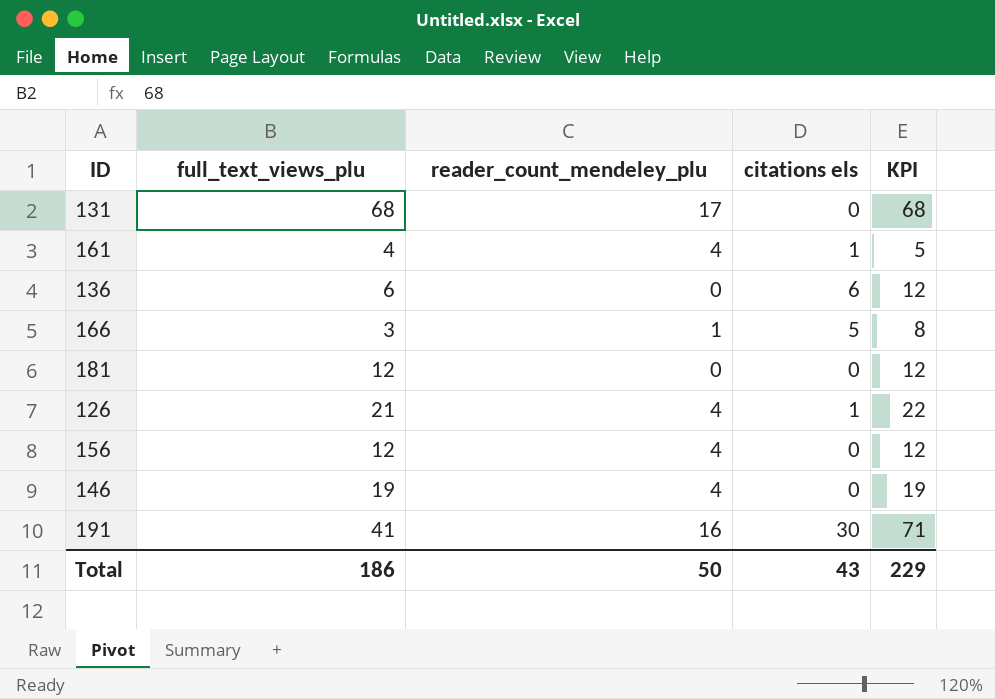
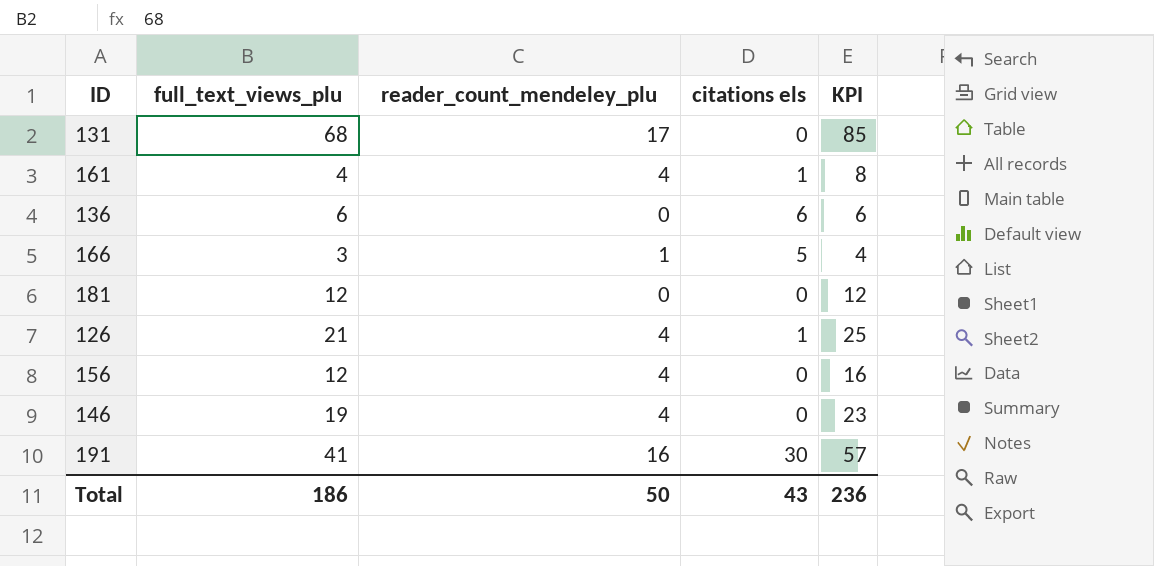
column KPI | formula: [full_text_views_plu] + [citations els] -> [full_text_views_plu] + [reader_count_mendeley_plu]
Total | KPI: 229 -> 236

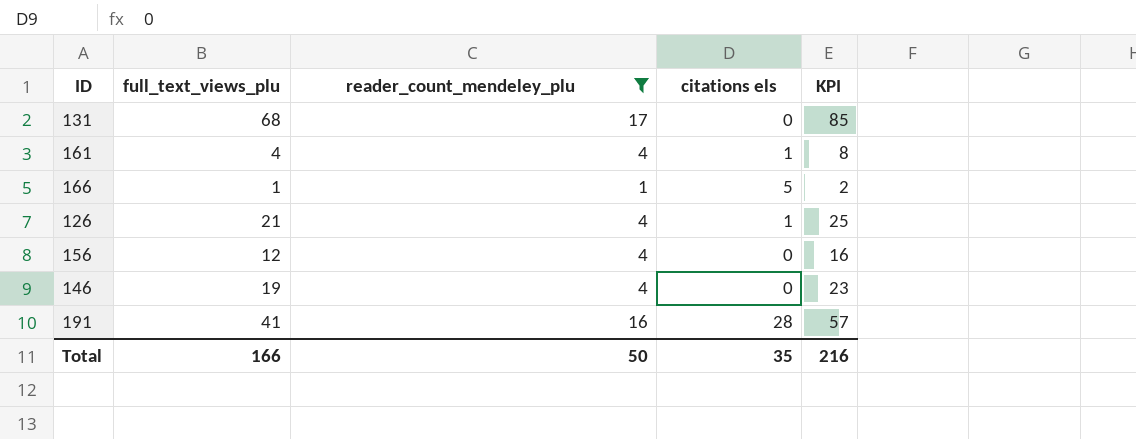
filter: none -> reader_count_mendeley_plu != 0
166 | full_text_views_plu: 3 -> 1
166 | KPI: 4 -> 2
191 | citations els: 30 -> 28
Total | full_text_views_plu: 186 -> 166
Total | citations els: 43 -> 35
Total | KPI: 236 -> 216

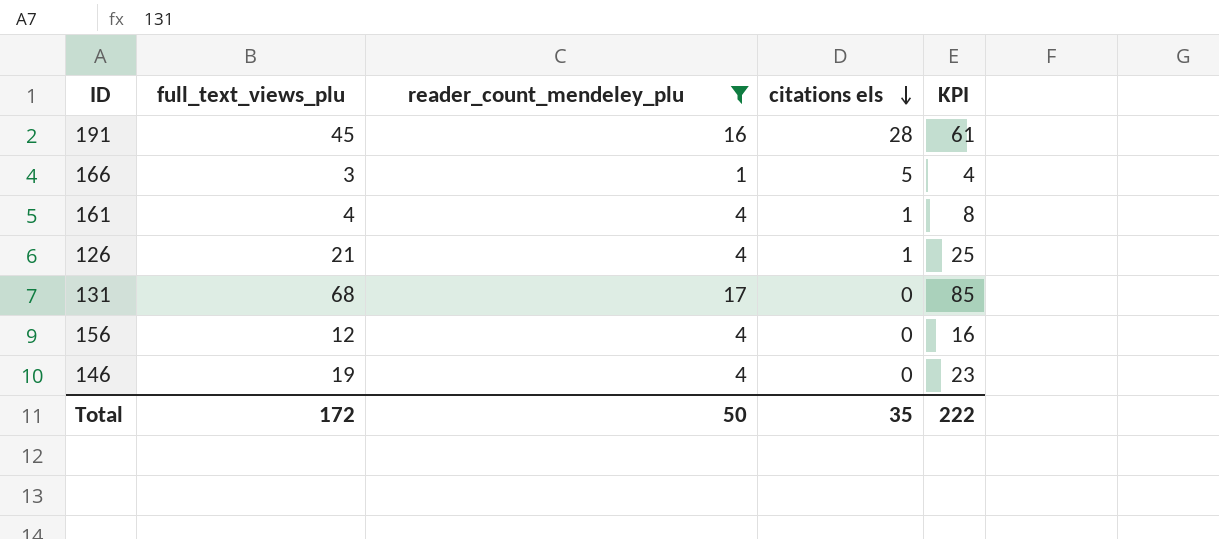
row order: none -> citations els descending
191 | full_text_views_plu: 41 -> 45
191 | KPI: 57 -> 61
166 | full_text_views_plu: 1 -> 3
166 | KPI: 2 -> 4
Total | full_text_views_plu: 166 -> 172
Total | KPI: 216 -> 222

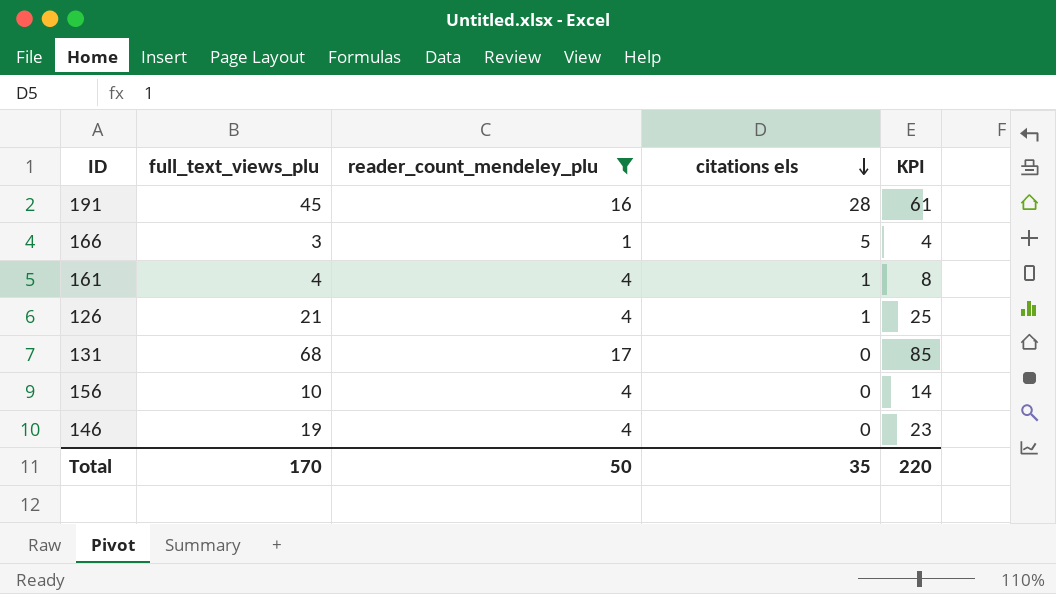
156 | full_text_views_plu: 12 -> 10
156 | KPI: 16 -> 14
Total | full_text_views_plu: 172 -> 170
Total | KPI: 222 -> 220

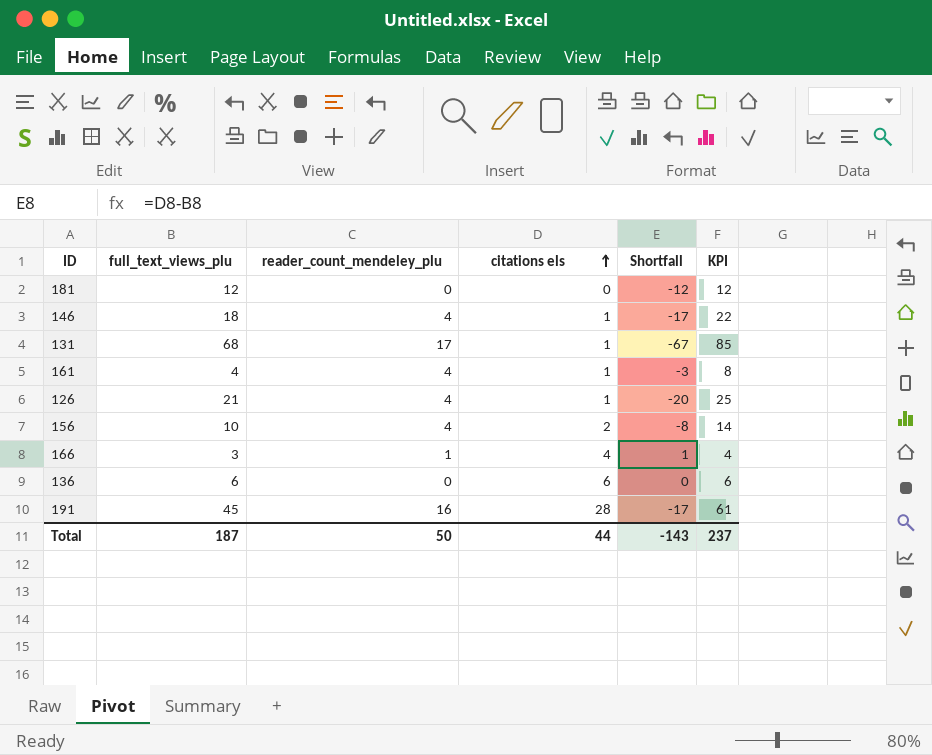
filter: reader_count_mendeley_plu != 0 -> none
row order: citations els descending -> citations els ascending
column Shortfall | formula: none -> [citations els] - [full_text_views_plu]
146 | full_text_views_plu: 19 -> 18
146 | citations els: 0 -> 1
146 | KPI: 23 -> 22
131 | citations els: 0 -> 1
156 | citations els: 0 -> 2
166 | citations els: 5 -> 4
Total | full_text_views_plu: 170 -> 187
Total | citations els: 35 -> 44
Total | KPI: 220 -> 237

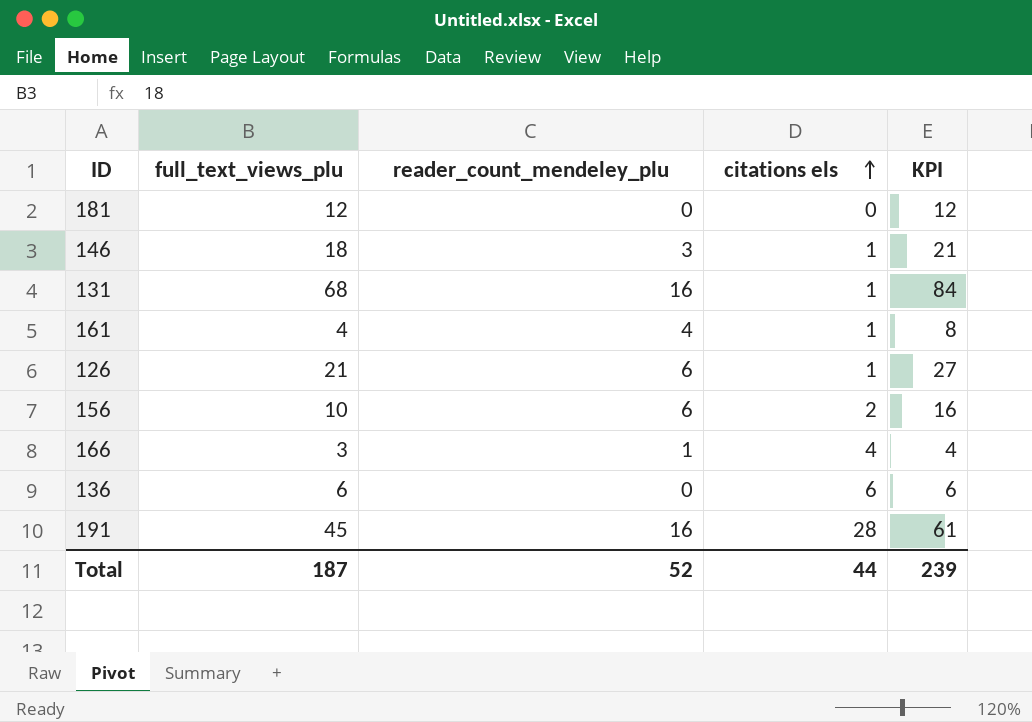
column Shortfall | formula: [citations els] - [full_text_views_plu] -> none
146 | reader_count_mendeley_plu: 4 -> 3
146 | KPI: 22 -> 21
131 | reader_count_mendeley_plu: 17 -> 16
131 | KPI: 85 -> 84
126 | reader_count_mendeley_plu: 4 -> 6
126 | KPI: 25 -> 27
156 | reader_count_mendeley_plu: 4 -> 6
156 | KPI: 14 -> 16
Total | reader_count_mendeley_plu: 50 -> 52
Total | KPI: 237 -> 239

